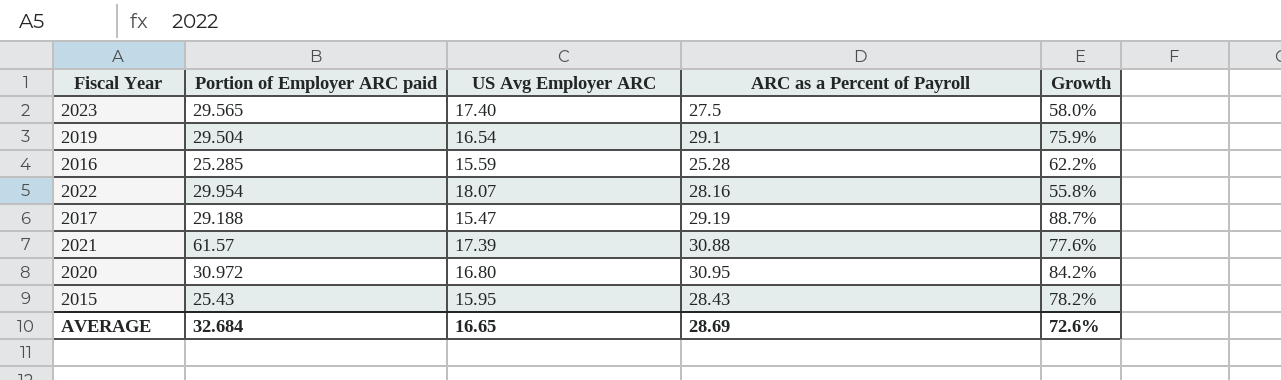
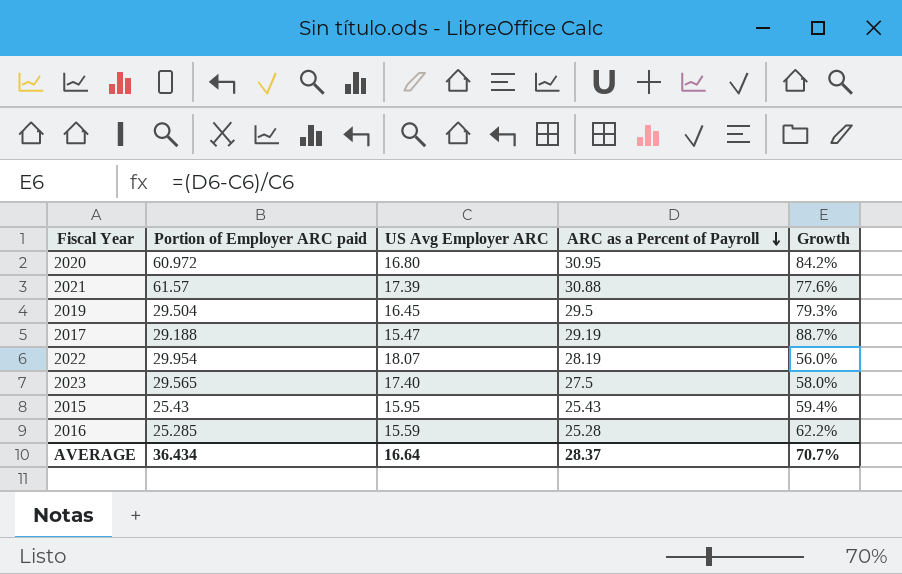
row order: none -> ARC as a Percent of Payroll descending
2020 | Portion of Employer ARC paid: 30.972 -> 60.972
2019 | US Avg Employer ARC: 16.54 -> 16.45
2019 | ARC as a Percent of Payroll: 29.1 -> 29.5
2019 | Growth: 75.9% -> 79.3%
2022 | ARC as a Percent of Payroll: 28.16 -> 28.19
2022 | Growth: 55.8% -> 56.0%
2015 | ARC as a Percent of Payroll: 28.43 -> 25.43
2015 | Growth: 78.2% -> 59.4%
AVERAGE | Portion of Employer ARC paid: 32.684 -> 36.434
AVERAGE | US Avg Employer ARC: 16.65 -> 16.64
AVERAGE | ARC as a Percent of Payroll: 28.69 -> 28.37
AVERAGE | Growth: 72.6% -> 70.7%

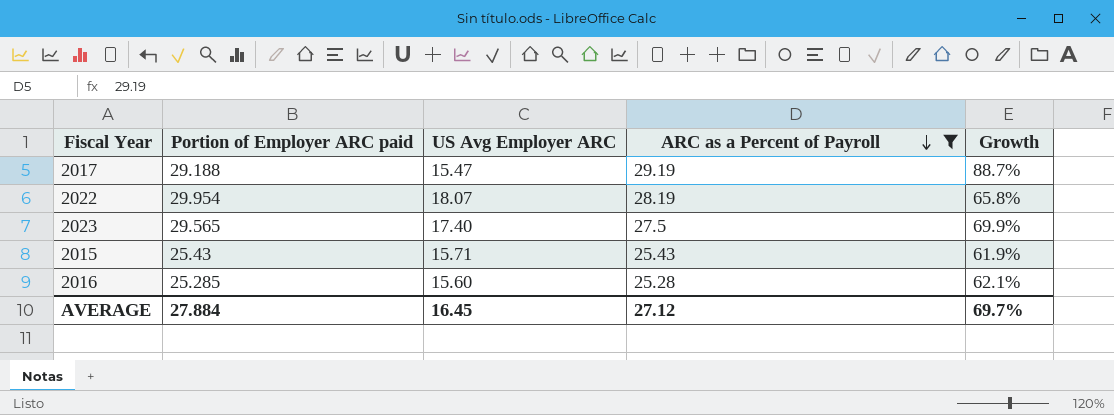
filter: none -> ARC as a Percent of Payroll <= 29.19
column Growth | formula: ([ARC as a Percent of Payroll] - [US Avg Employer ARC]) / [US Avg Employer ARC] -> ([Portion of Employer ARC paid] - [US Avg Employer ARC]) / [US Avg Employer ARC]
2015 | US Avg Employer ARC: 15.95 -> 15.71
2016 | US Avg Employer ARC: 15.59 -> 15.60
AVERAGE | Portion of Employer ARC paid: 36.434 -> 27.884
AVERAGE | US Avg Employer ARC: 16.64 -> 16.45
AVERAGE | ARC as a Percent of Payroll: 28.37 -> 27.12
AVERAGE | Growth: 70.7% -> 69.7%

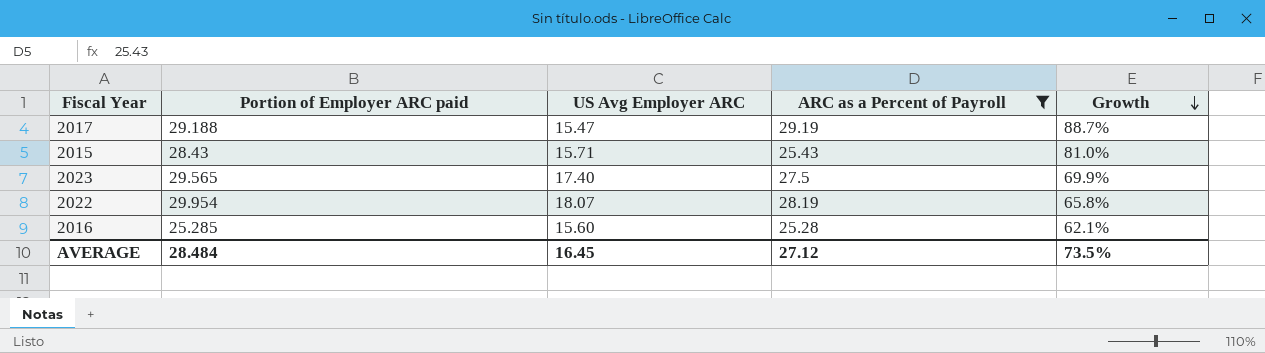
row order: ARC as a Percent of Payroll descending -> Growth descending
2015 | Portion of Employer ARC paid: 25.43 -> 28.43
2015 | Growth: 61.9% -> 81.0%
AVERAGE | Portion of Employer ARC paid: 27.884 -> 28.484
AVERAGE | Growth: 69.7% -> 73.5%

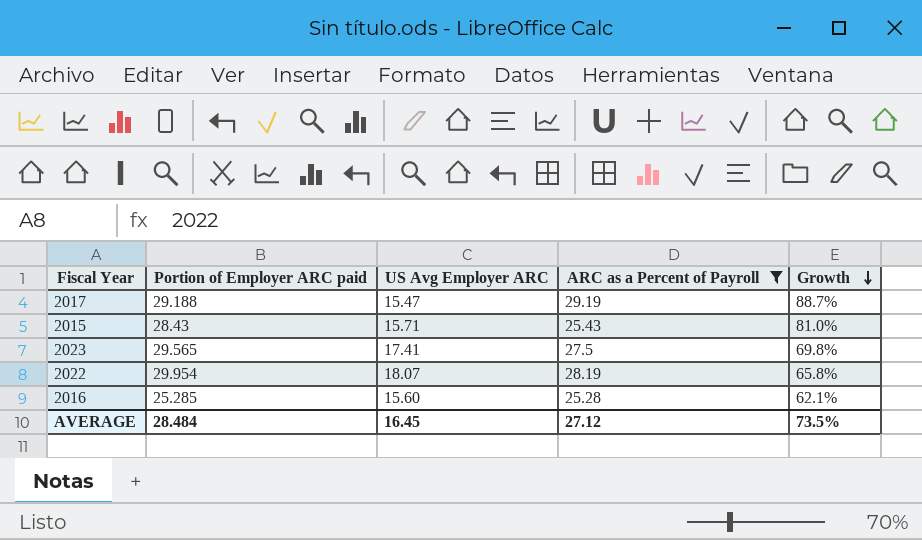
2023 | US Avg Employer ARC: 17.40 -> 17.41
2023 | Growth: 69.9% -> 69.8%

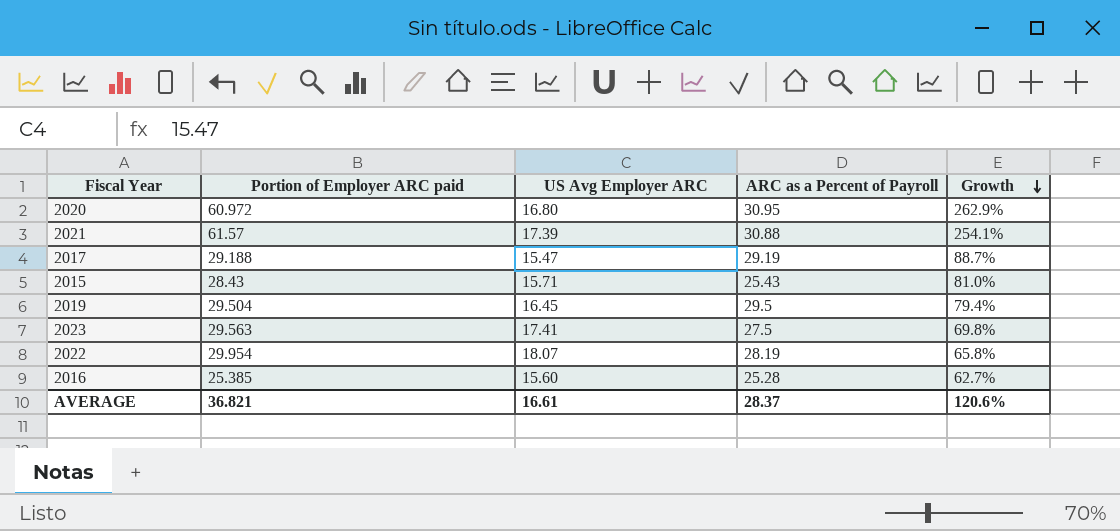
filter: ARC as a Percent of Payroll <= 29.19 -> none
2023 | Portion of Employer ARC paid: 29.565 -> 29.563
2016 | Portion of Employer ARC paid: 25.285 -> 25.385
2016 | Growth: 62.1% -> 62.7%
AVERAGE | Portion of Employer ARC paid: 28.484 -> 36.821
AVERAGE | US Avg Employer ARC: 16.45 -> 16.61
AVERAGE | ARC as a Percent of Payroll: 27.12 -> 28.37
AVERAGE | Growth: 73.5% -> 120.6%

